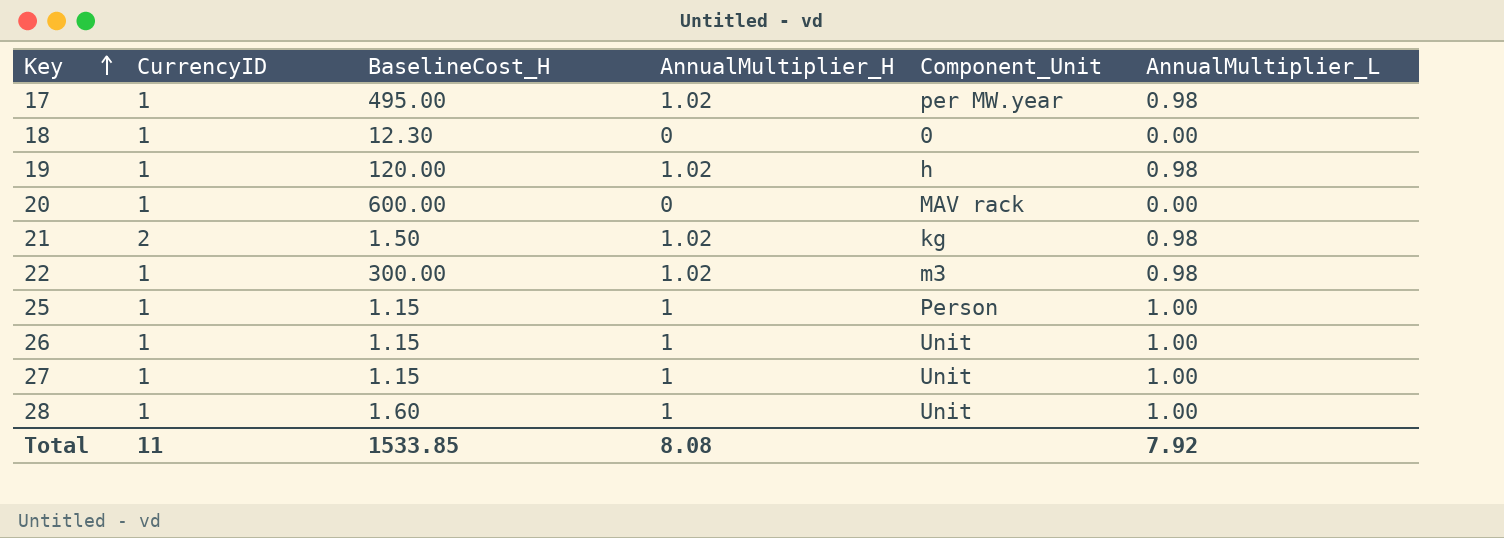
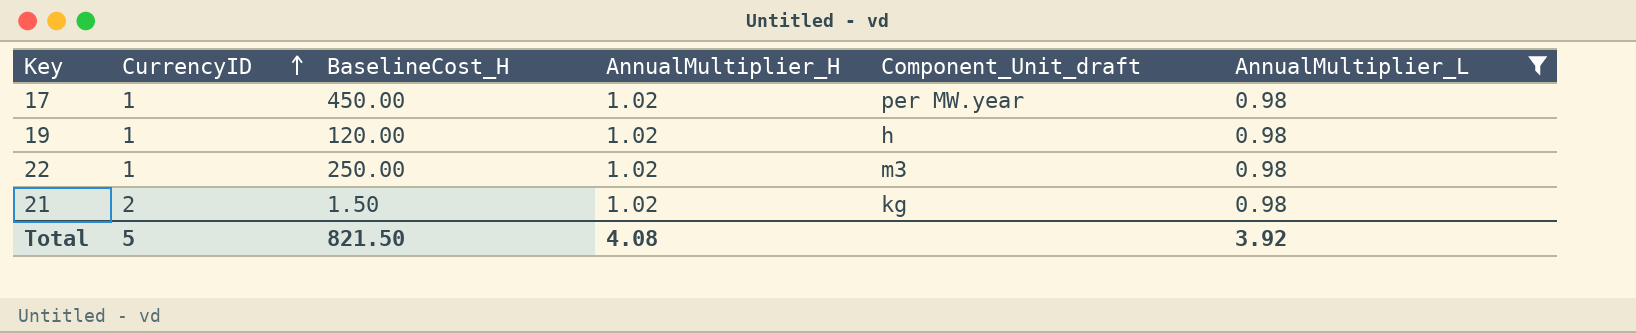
filter: none -> AnnualMultiplier_L = 0.98
row order: Key ascending -> CurrencyID ascending
column name: Component_Unit -> Component_Unit_draft
17 | BaselineCost_H: 495.00 -> 450.00
22 | BaselineCost_H: 300.00 -> 250.00
Total | CurrencyID: 11 -> 5
Total | BaselineCost_H: 1533.85 -> 821.50
Total | AnnualMultiplier_H: 8.08 -> 4.08
Total | AnnualMultiplier_L: 7.92 -> 3.92

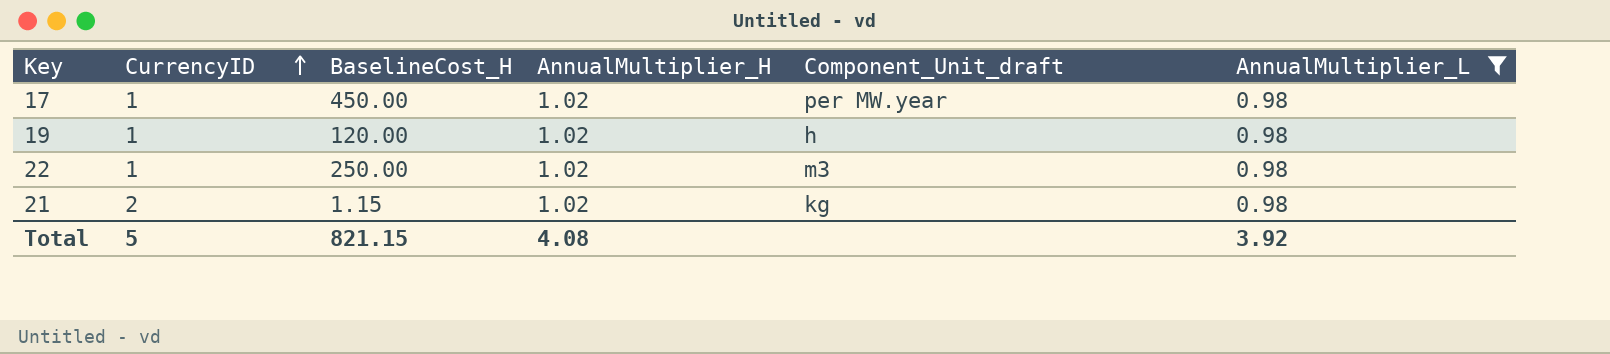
21 | BaselineCost_H: 1.50 -> 1.15
Total | BaselineCost_H: 821.50 -> 821.15

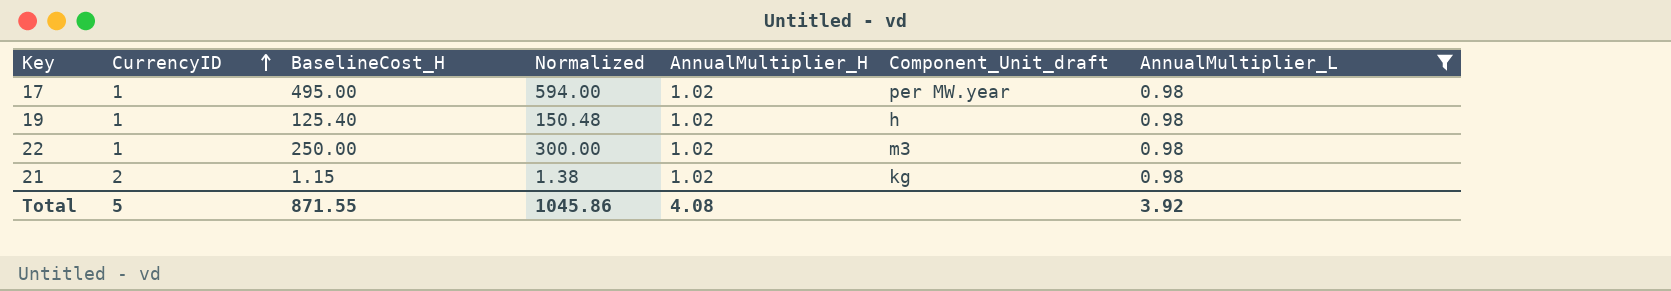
column Normalized | formula: none -> [BaselineCost_H] * 1.2
17 | BaselineCost_H: 450.00 -> 495.00
19 | BaselineCost_H: 120.00 -> 125.40
Total | BaselineCost_H: 821.15 -> 871.55

